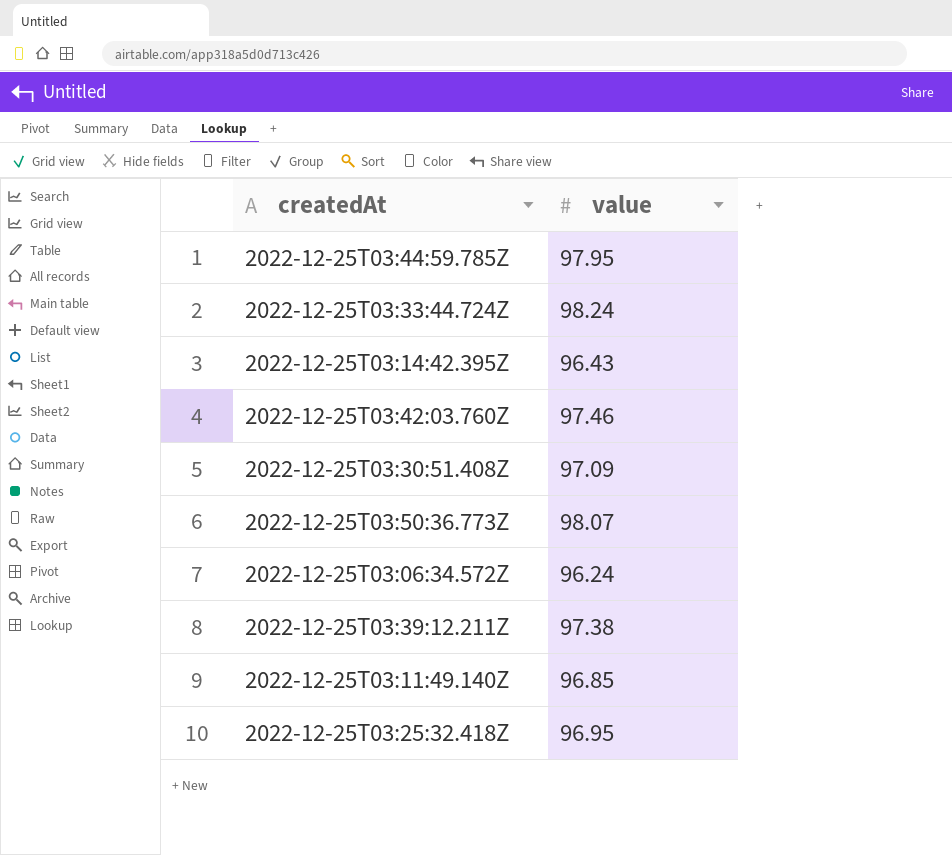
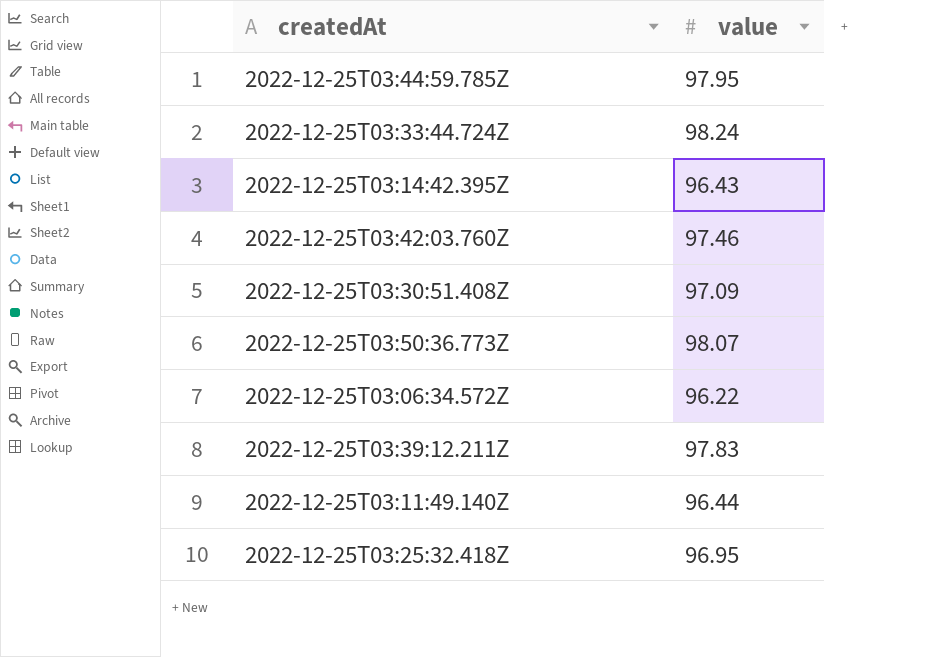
2022-12-25T03:06:34.572Z | value: 96.24 -> 96.22
2022-12-25T03:39:12.211Z | value: 97.38 -> 97.83
2022-12-25T03:11:49.140Z | value: 96.85 -> 96.44

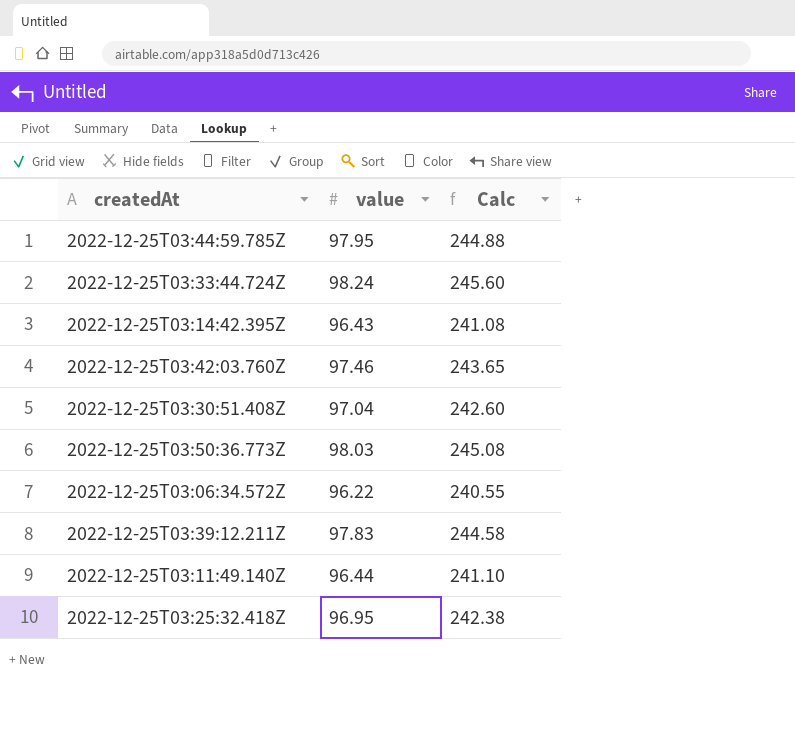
column Calc | formula: none -> [value] * 2.5
2022-12-25T03:30:51.408Z | value: 97.09 -> 97.04
2022-12-25T03:50:36.773Z | value: 98.07 -> 98.03

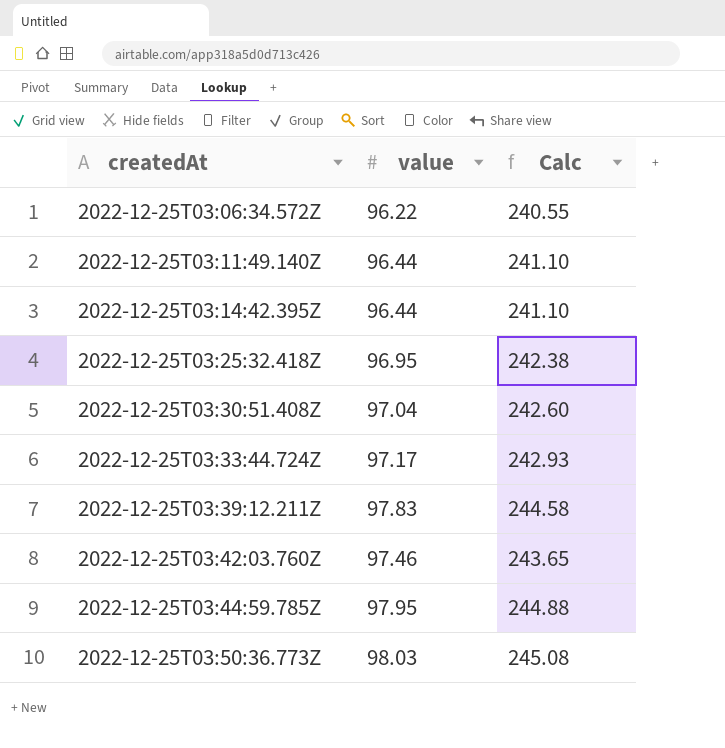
row order: none -> createdAt ascending
2022-12-25T03:14:42.395Z | value: 96.43 -> 96.44
2022-12-25T03:14:42.395Z | Calc: 241.08 -> 241.10
2022-12-25T03:33:44.724Z | value: 98.24 -> 97.17
2022-12-25T03:33:44.724Z | Calc: 245.60 -> 242.93

